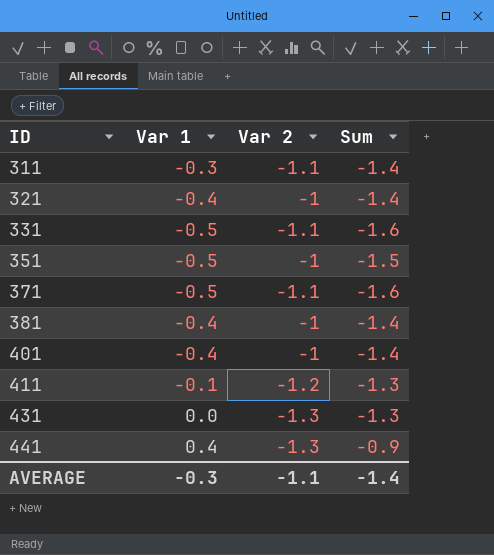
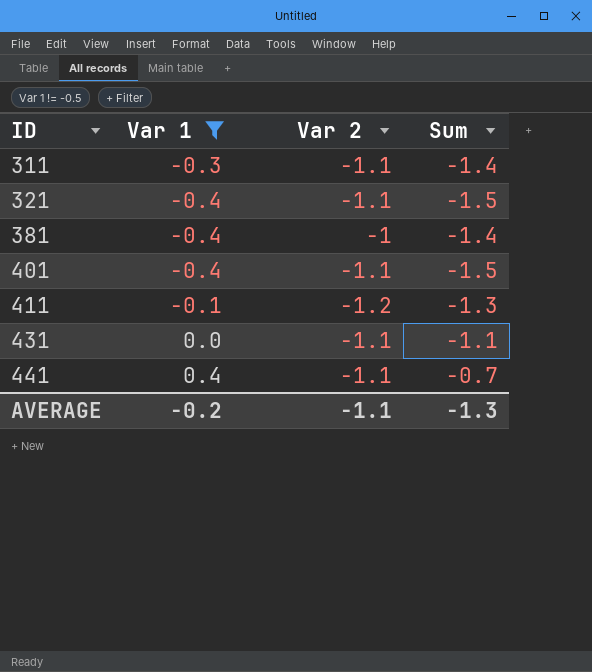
filter: none -> Var 1 != -0.5
321 | Var 2: -1 -> -1.1
321 | Sum: -1.4 -> -1.5
401 | Var 2: -1 -> -1.1
401 | Sum: -1.4 -> -1.5
431 | Var 2: -1.3 -> -1.1
431 | Sum: -1.3 -> -1.1
441 | Var 2: -1.3 -> -1.1
441 | Sum: -0.9 -> -0.7
AVERAGE | Var 1: -0.3 -> -0.2
AVERAGE | Sum: -1.4 -> -1.3

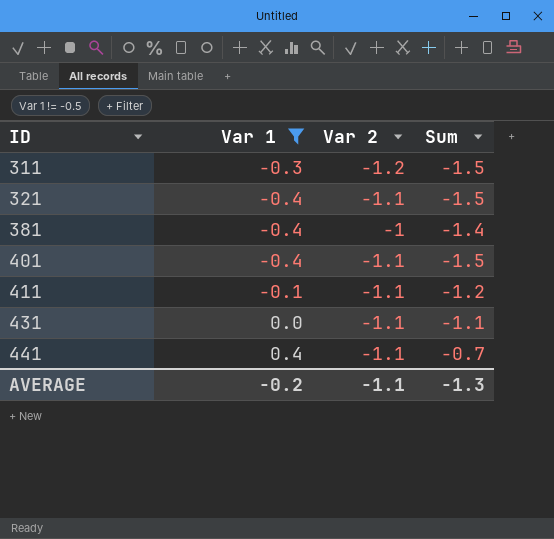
311 | Var 2: -1.1 -> -1.2
311 | Sum: -1.4 -> -1.5
411 | Var 2: -1.2 -> -1.1
411 | Sum: -1.3 -> -1.2

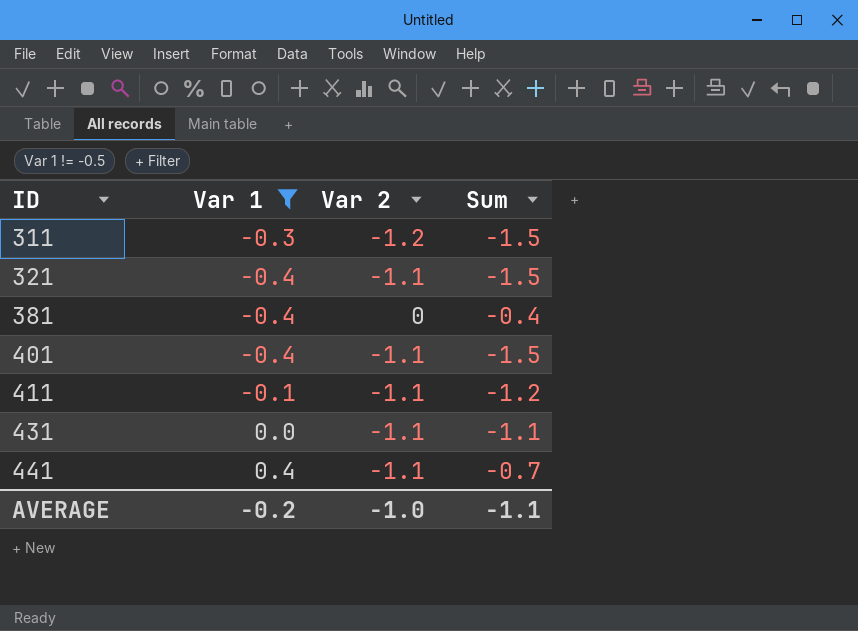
381 | Var 2: -1 -> 0
381 | Sum: -1.4 -> -0.4
AVERAGE | Var 2: -1.1 -> -1.0
AVERAGE | Sum: -1.3 -> -1.1

